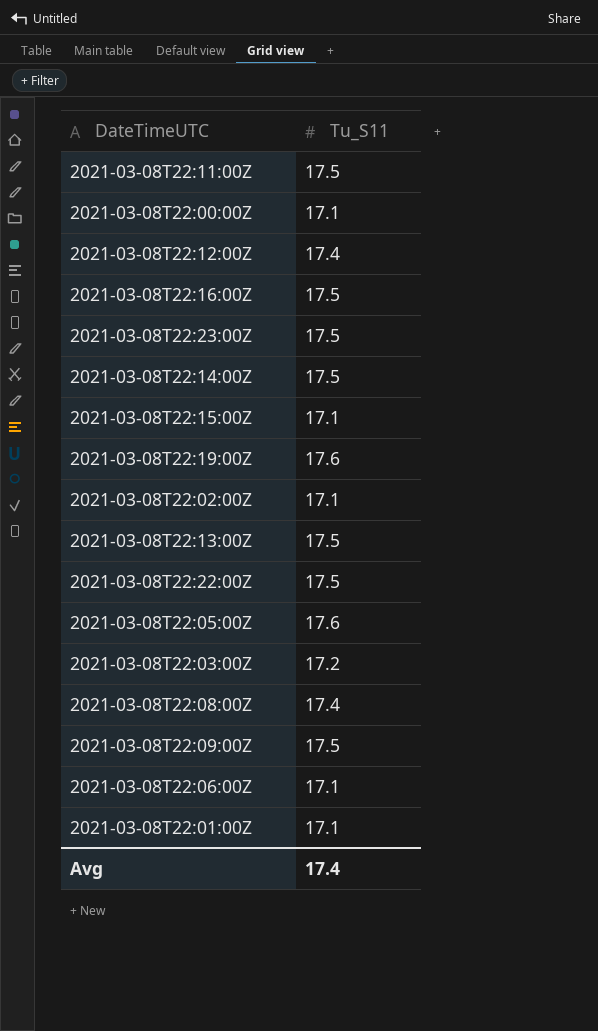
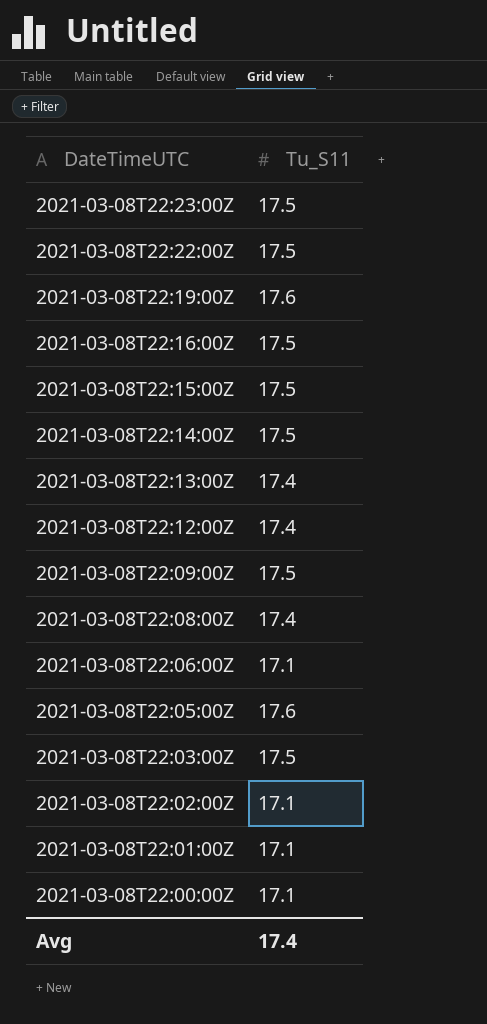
row order: none -> DateTimeUTC descending
row 2021-03-08T22:11:00Z: 17.5 -> none
2021-03-08T22:15:00Z | Tu_S11: 17.1 -> 17.5
2021-03-08T22:13:00Z | Tu_S11: 17.5 -> 17.4
2021-03-08T22:03:00Z | Tu_S11: 17.2 -> 17.5

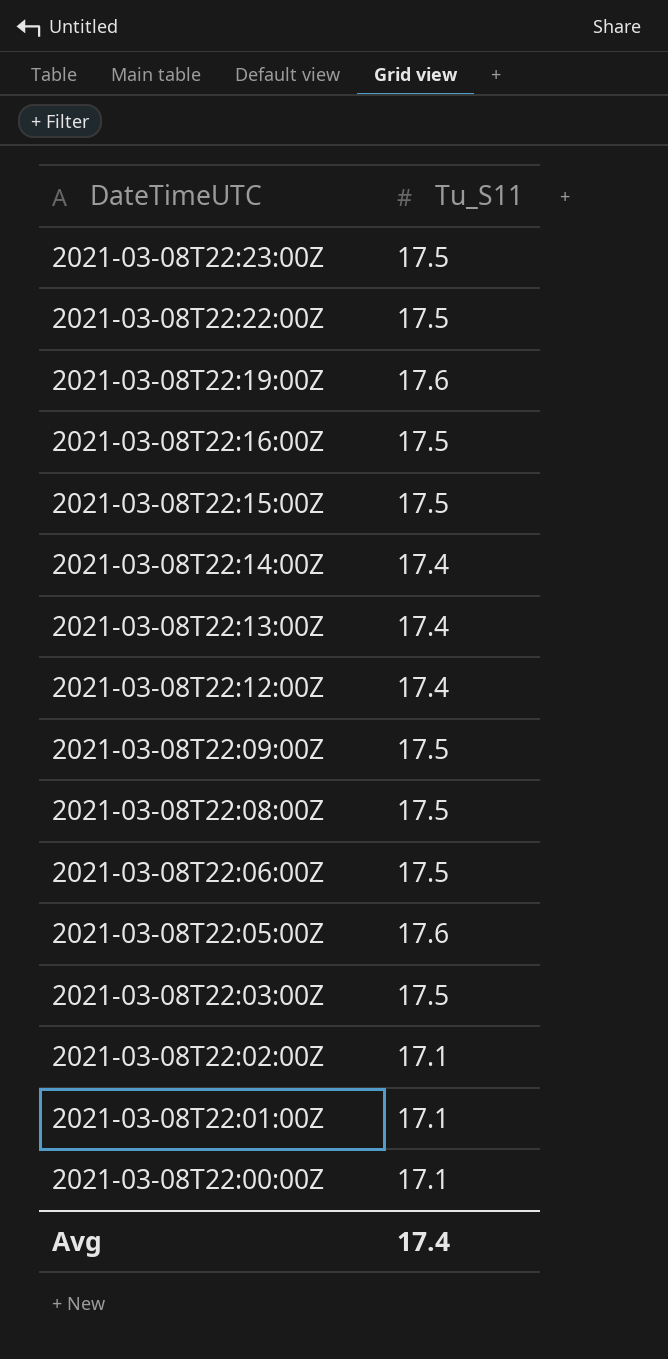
2021-03-08T22:14:00Z | Tu_S11: 17.5 -> 17.4
2021-03-08T22:08:00Z | Tu_S11: 17.4 -> 17.5
2021-03-08T22:06:00Z | Tu_S11: 17.1 -> 17.5

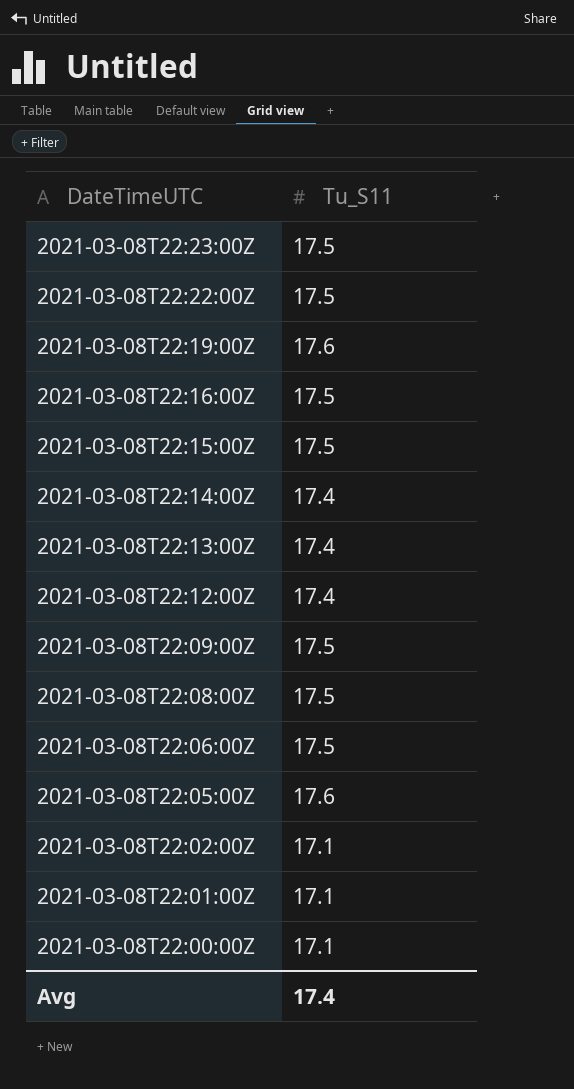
row 2021-03-08T22:03:00Z: 17.5 -> none

